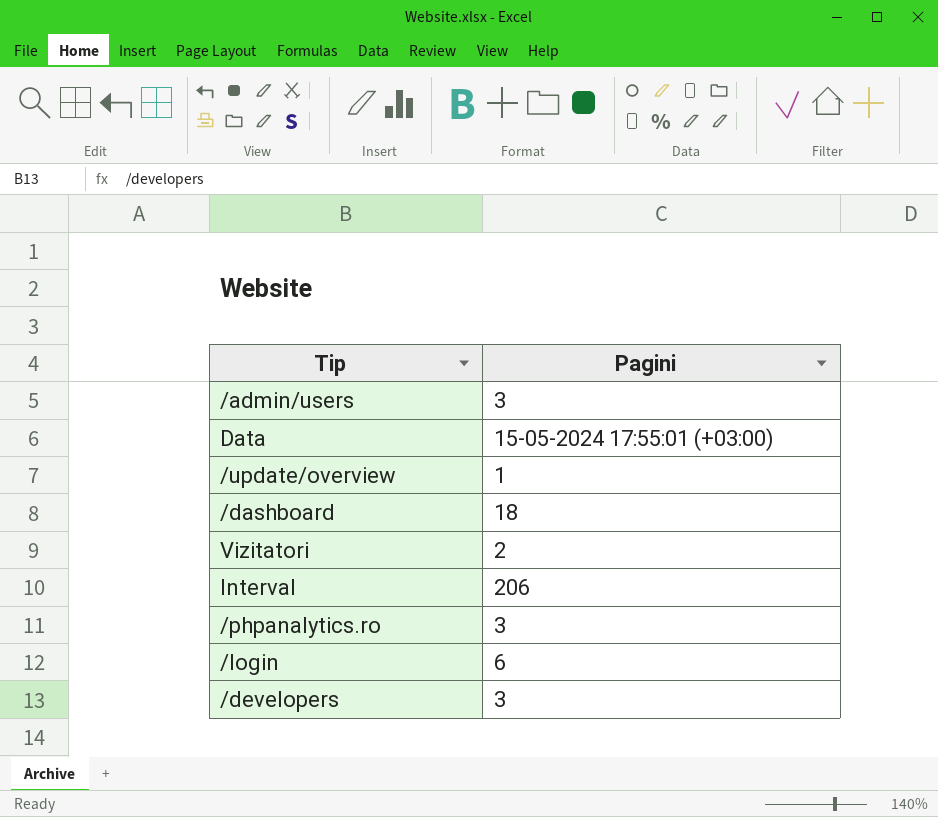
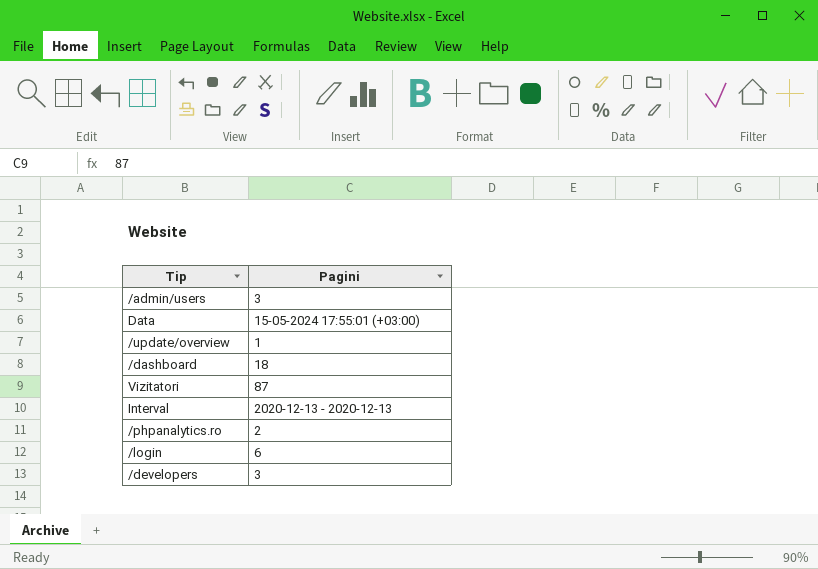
Vizitatori | Pagini: 2 -> 87
Interval | Pagini: 206 -> 2020-12-13 - 2020-12-13
/phpanalytics.ro | Pagini: 3 -> 2

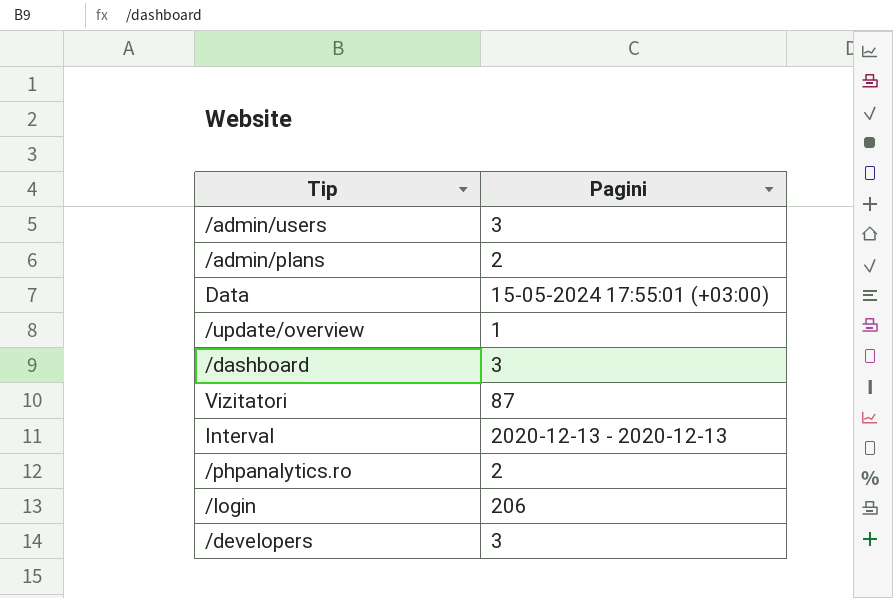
row /admin/plans: none -> 2
/dashboard | Pagini: 18 -> 3
/login | Pagini: 6 -> 206

